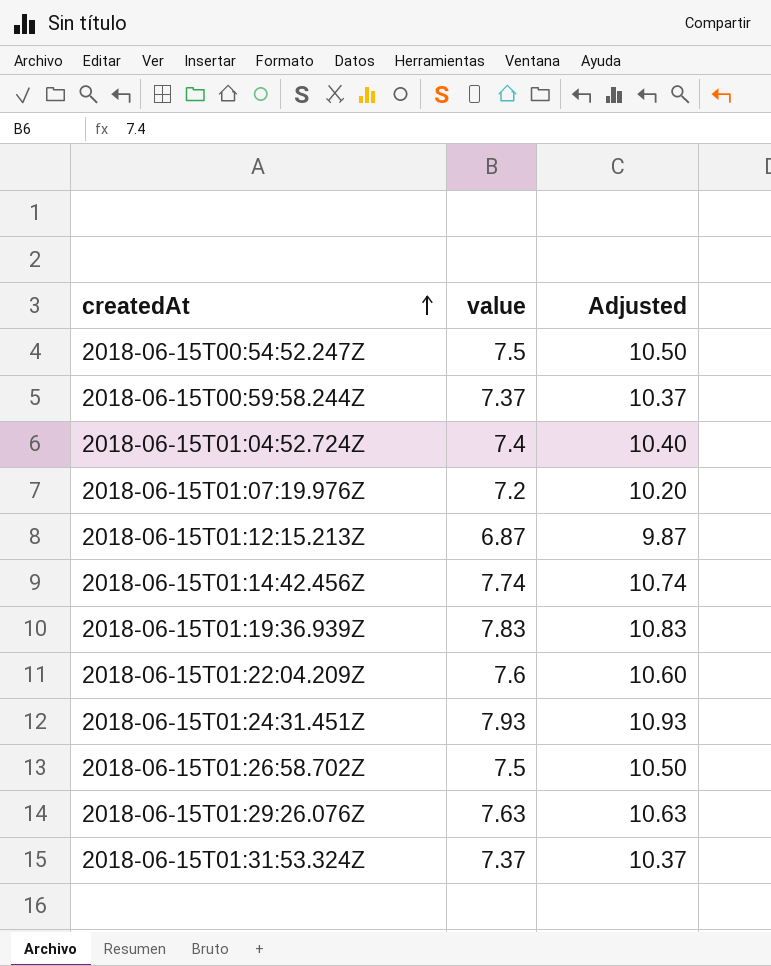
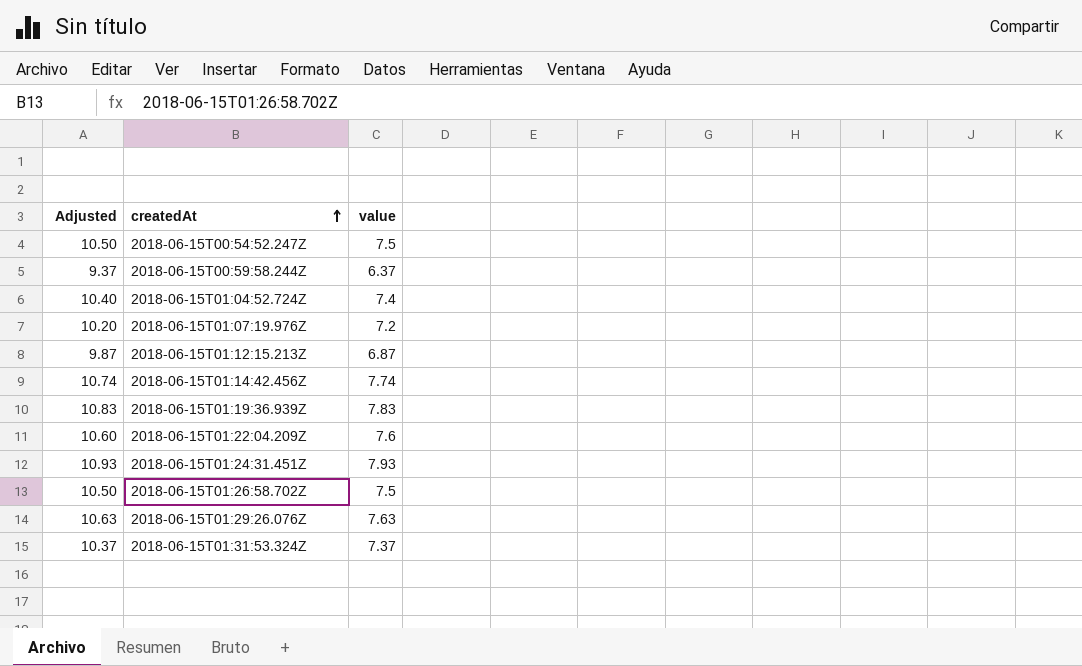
column Adjusted | position: 3 -> 1
2018-06-15T00:59:58.244Z | Adjusted: 10.37 -> 9.37
2018-06-15T00:59:58.244Z | value: 7.37 -> 6.37

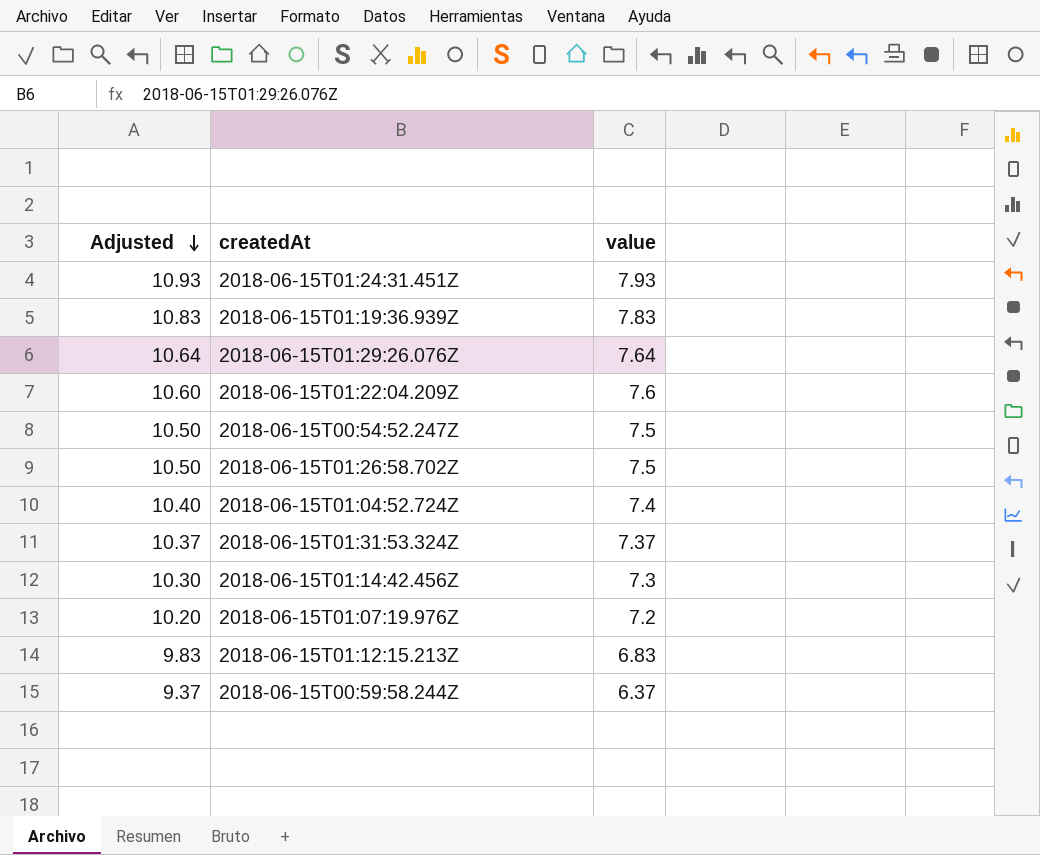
row order: createdAt ascending -> Adjusted descending
2018-06-15T01:29:26.076Z | Adjusted: 10.63 -> 10.64
2018-06-15T01:29:26.076Z | value: 7.63 -> 7.64
2018-06-15T01:14:42.456Z | Adjusted: 10.74 -> 10.30
2018-06-15T01:14:42.456Z | value: 7.74 -> 7.3
2018-06-15T01:12:15.213Z | Adjusted: 9.87 -> 9.83
2018-06-15T01:12:15.213Z | value: 6.87 -> 6.83

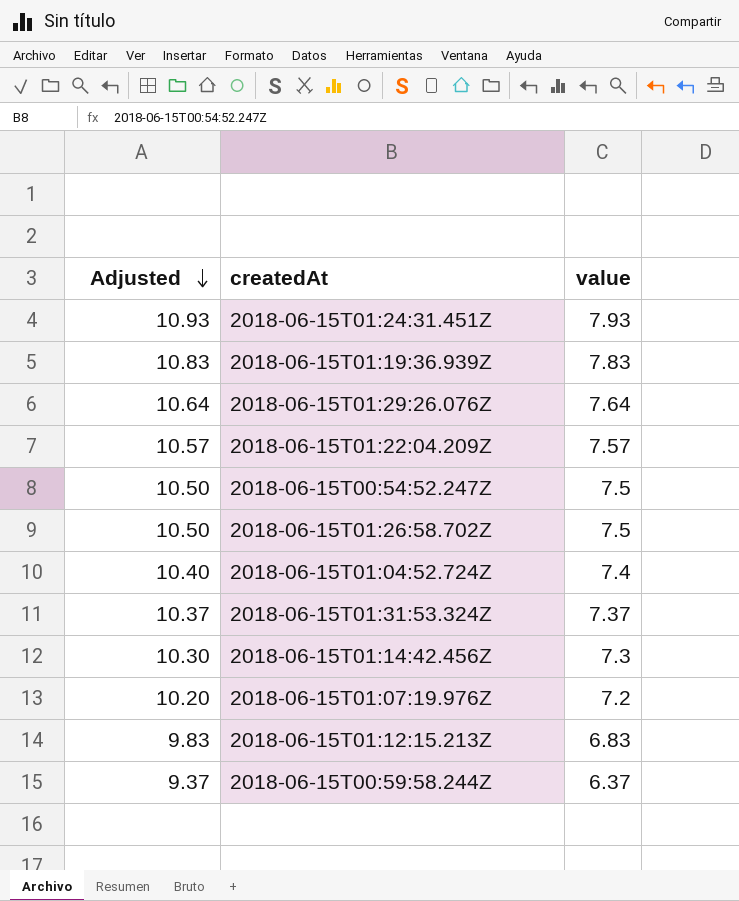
2018-06-15T01:22:04.209Z | Adjusted: 10.60 -> 10.57
2018-06-15T01:22:04.209Z | value: 7.6 -> 7.57

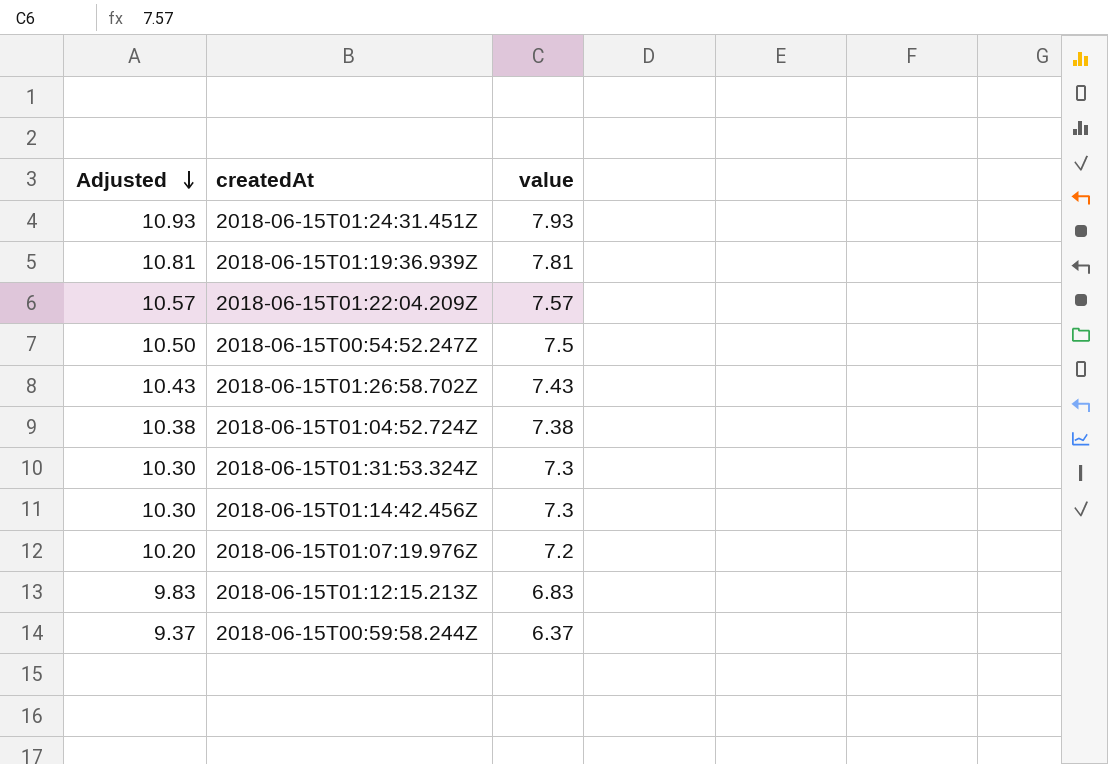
row 2018-06-15T01:29:26.076Z: 10.64 | 7.64 -> none
2018-06-15T01:19:36.939Z | Adjusted: 10.83 -> 10.81
2018-06-15T01:19:36.939Z | value: 7.83 -> 7.81
2018-06-15T01:26:58.702Z | Adjusted: 10.50 -> 10.43
2018-06-15T01:26:58.702Z | value: 7.5 -> 7.43
2018-06-15T01:04:52.724Z | Adjusted: 10.40 -> 10.38
2018-06-15T01:04:52.724Z | value: 7.4 -> 7.38
2018-06-15T01:31:53.324Z | Adjusted: 10.37 -> 10.30
2018-06-15T01:31:53.324Z | value: 7.37 -> 7.3

